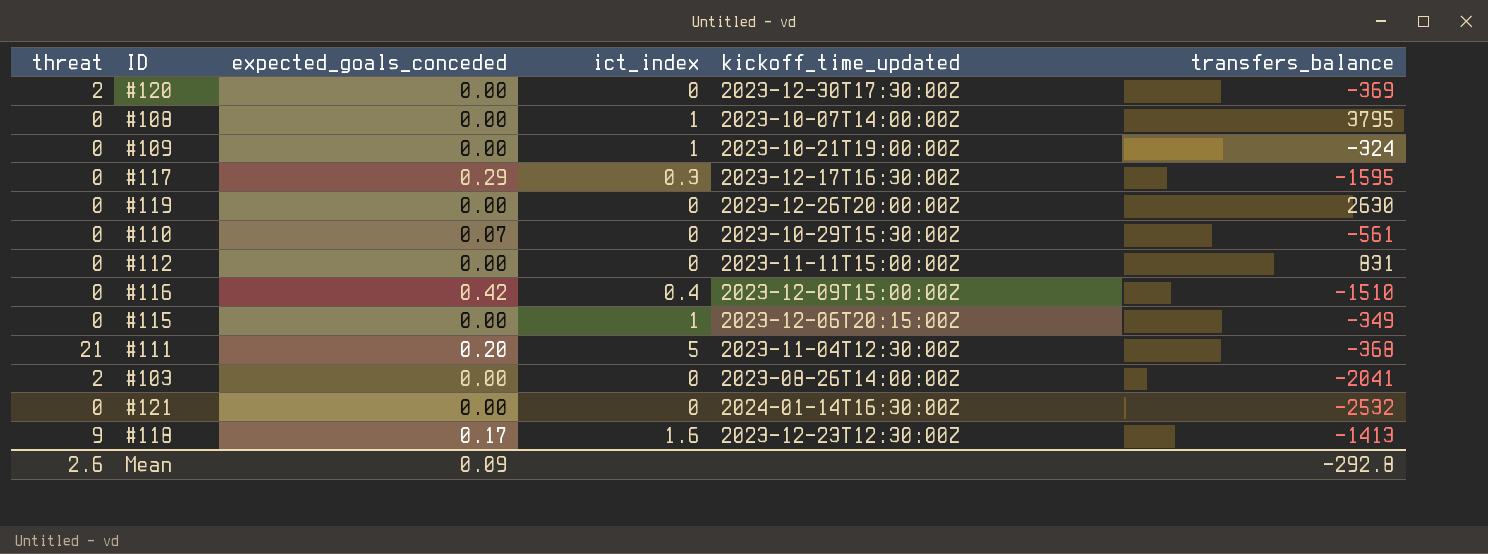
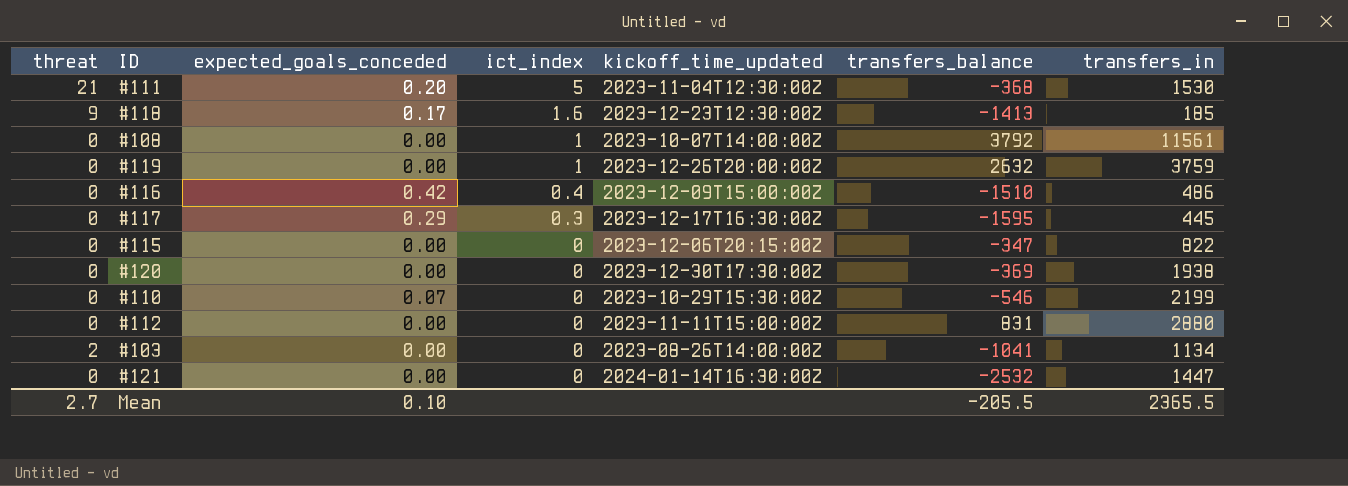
row order: none -> ict_index descending
column transfers_in | position: none -> 7
row #109: 0 | 0.00 | 1 | 2023-10-21T19:00:00Z | -324 -> none
#108 | transfers_balance: 3795 -> 3792
#119 | ict_index: 0 -> 1
#119 | transfers_balance: 2630 -> 2632
#115 | ict_index: 1 -> 0
#115 | transfers_balance: -349 -> -347
#120 | threat: 2 -> 0
#110 | transfers_balance: -561 -> -546
#103 | transfers_balance: -2041 -> -1041
Mean | threat: 2.6 -> 2.7
Mean | expected_goals_conceded: 0.09 -> 0.10
Mean | transfers_balance: -292.8 -> -205.5

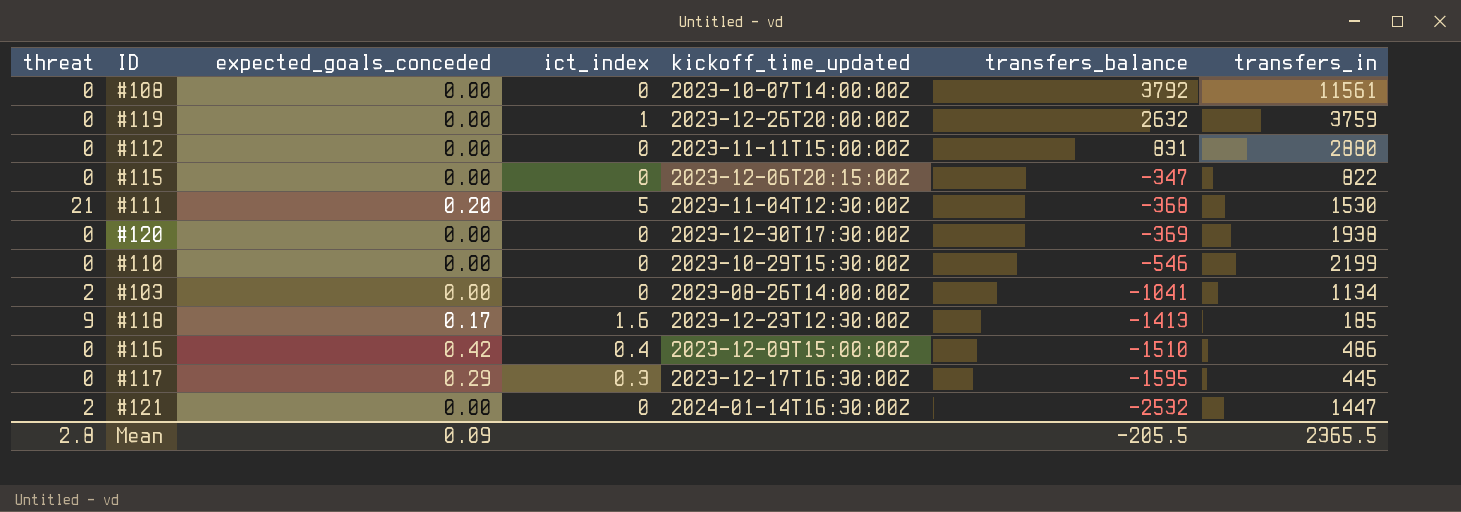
row order: ict_index descending -> transfers_balance descending
#108 | ict_index: 1 -> 0
#110 | expected_goals_conceded: 0.07 -> 0.00
#121 | threat: 0 -> 2
Mean | threat: 2.7 -> 2.8
Mean | expected_goals_conceded: 0.10 -> 0.09

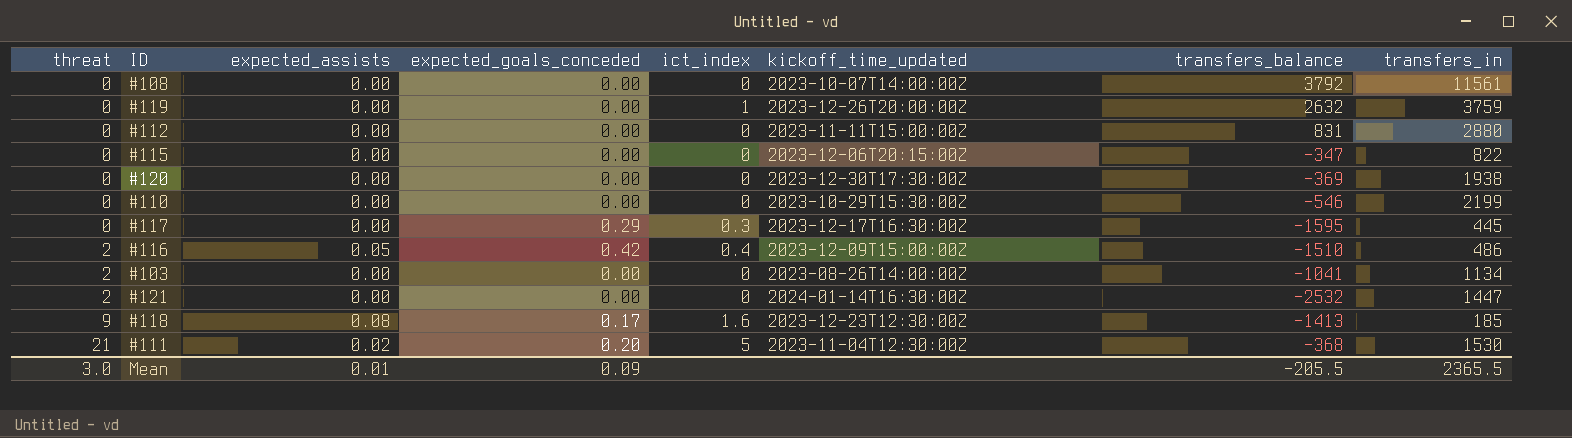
row order: transfers_balance descending -> threat ascending
column expected_assists | position: none -> 3
#116 | threat: 0 -> 2
Mean | threat: 2.8 -> 3.0

